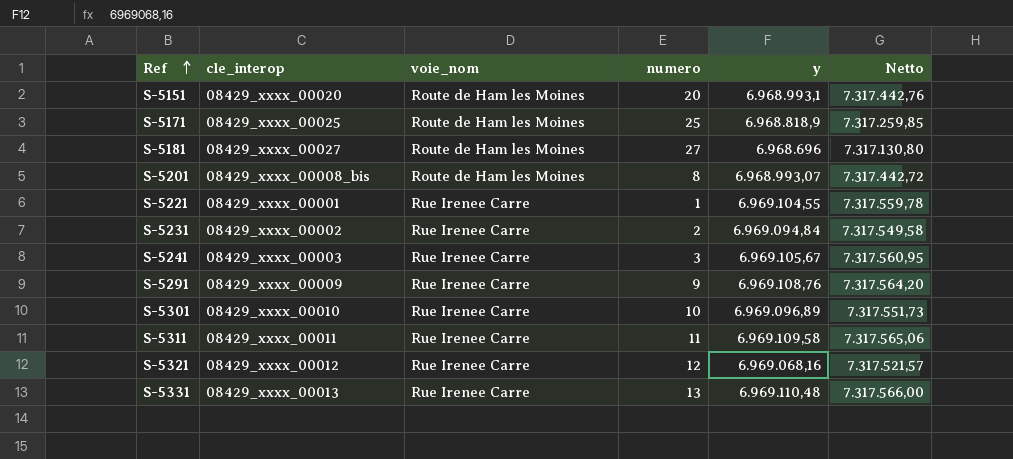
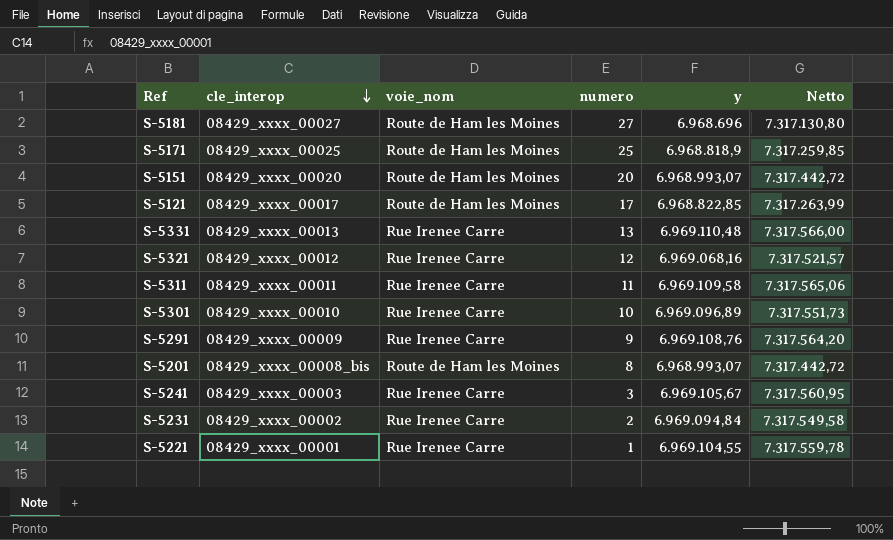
row order: Ref ascending -> cle_interop descending
S-5151 | y: 6.968.993,1 -> 6.968.993,07
S-5151 | Netto: 7.317.442,76 -> 7.317.442,72
row S-5121: none -> 08429_xxxx_00017 | Route de Ham les Moines | 17 | 6.968.822,85 | 7.317.263,99

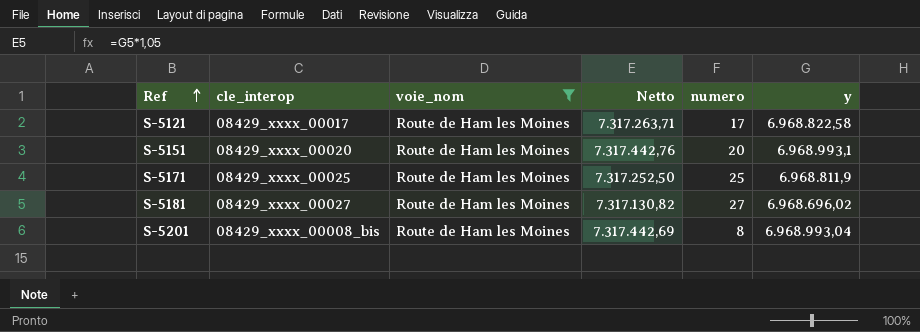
filter: none -> voie_nom = Route de Ham les Moines
row order: cle_interop descending -> Ref ascending
column Netto | position: 6 -> 4
S-5121 | Netto: 7.317.263,99 -> 7.317.263,71
S-5121 | y: 6.968.822,85 -> 6.968.822,58
S-5151 | Netto: 7.317.442,72 -> 7.317.442,76
S-5151 | y: 6.968.993,07 -> 6.968.993,1
S-5171 | Netto: 7.317.259,85 -> 7.317.252,50
S-5171 | y: 6.968.818,9 -> 6.968.811,9
S-5181 | Netto: 7.317.130,80 -> 7.317.130,82
S-5181 | y: 6.968.696 -> 6.968.696,02
S-5201 | Netto: 7.317.442,72 -> 7.317.442,69
S-5201 | y: 6.968.993,07 -> 6.968.993,04

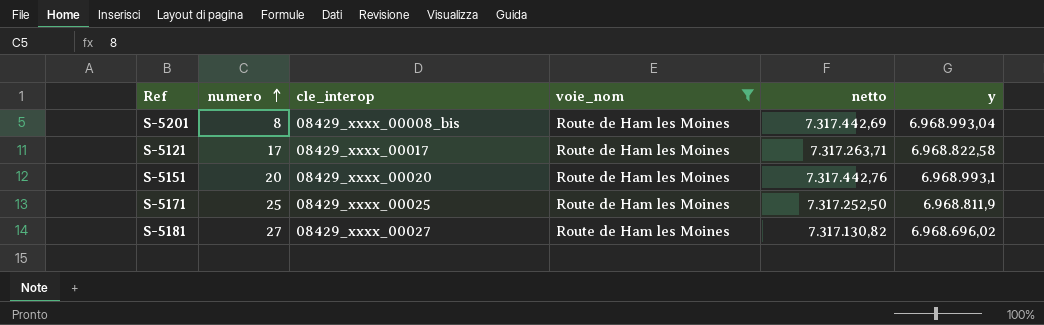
row order: Ref ascending -> numero ascending
column numero | position: 5 -> 2
column name: Netto -> netto

